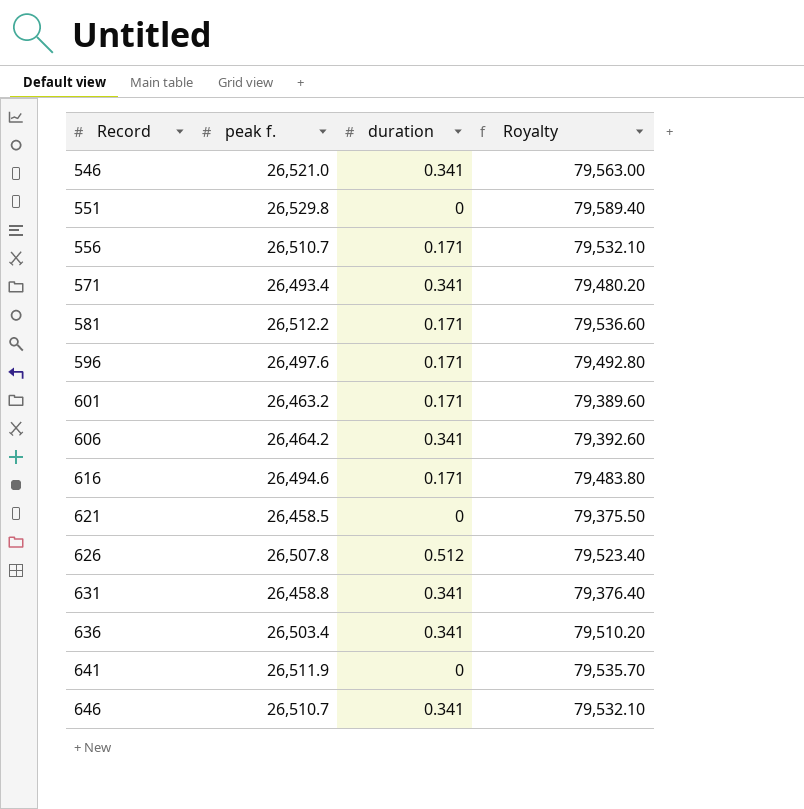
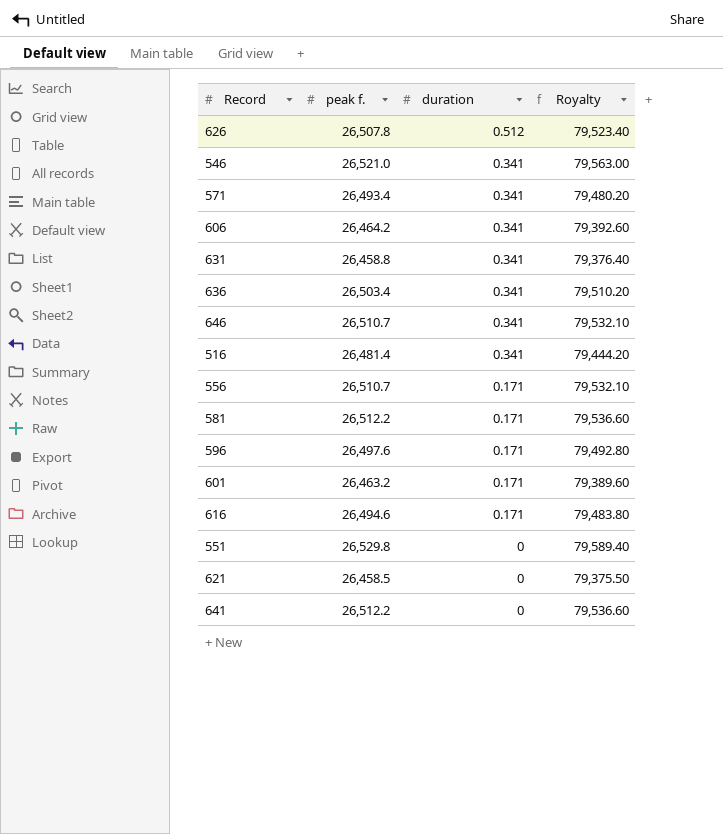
row order: Record ascending -> duration descending
row 516: none -> 26,481.4 | 0.341 | 79,444.20
641 | peak f.: 26,511.9 -> 26,512.2
641 | Royalty: 79,535.70 -> 79,536.60

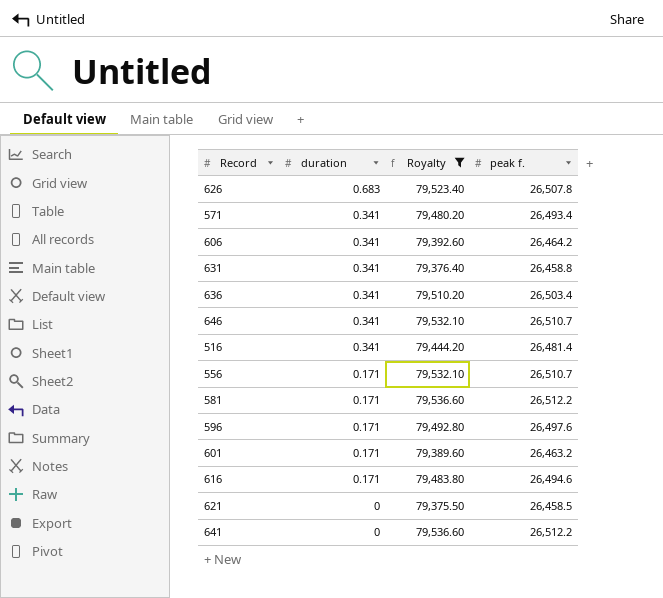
filter: none -> Royalty <= 79,536.60
column peak f. | position: 2 -> 4
626 | duration: 0.512 -> 0.683

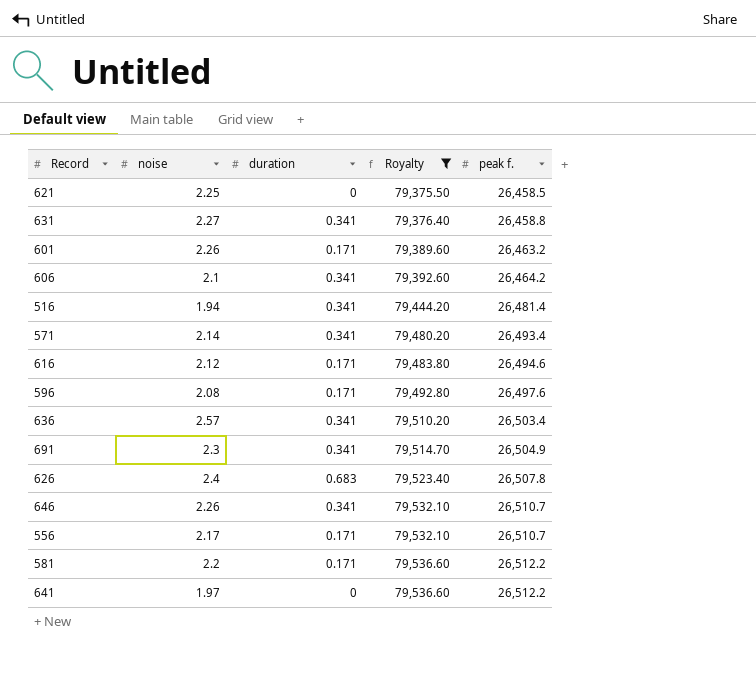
row order: duration descending -> Royalty ascending
column noise | position: none -> 2
row 691: none -> 2.3 | 0.341 | 79,514.70 | 26,504.9

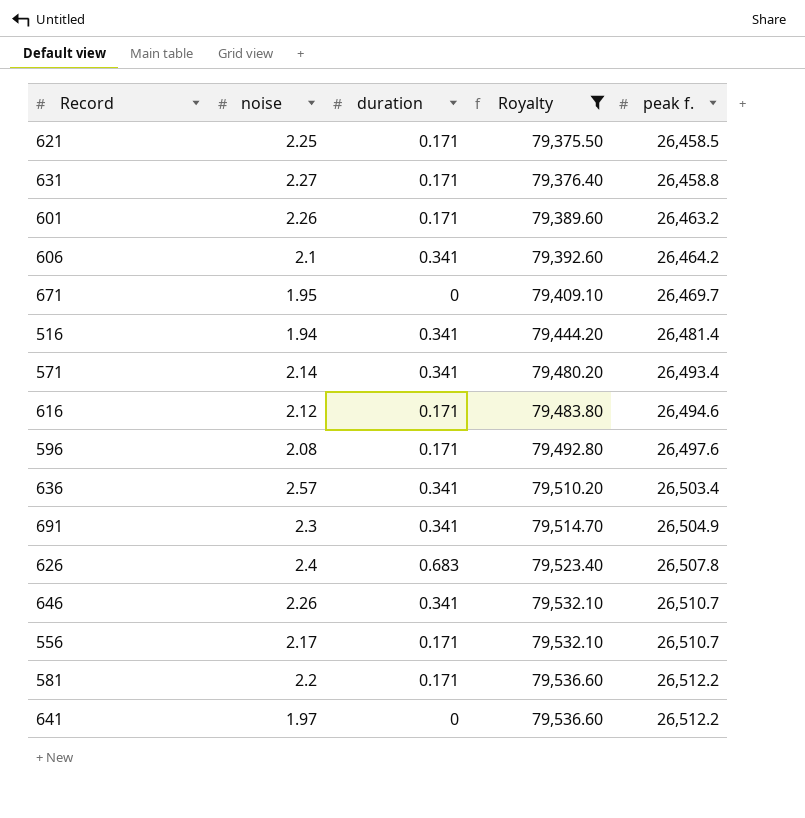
621 | duration: 0 -> 0.171
631 | duration: 0.341 -> 0.171
row 671: none -> 1.95 | 0 | 79,409.10 | 26,469.7

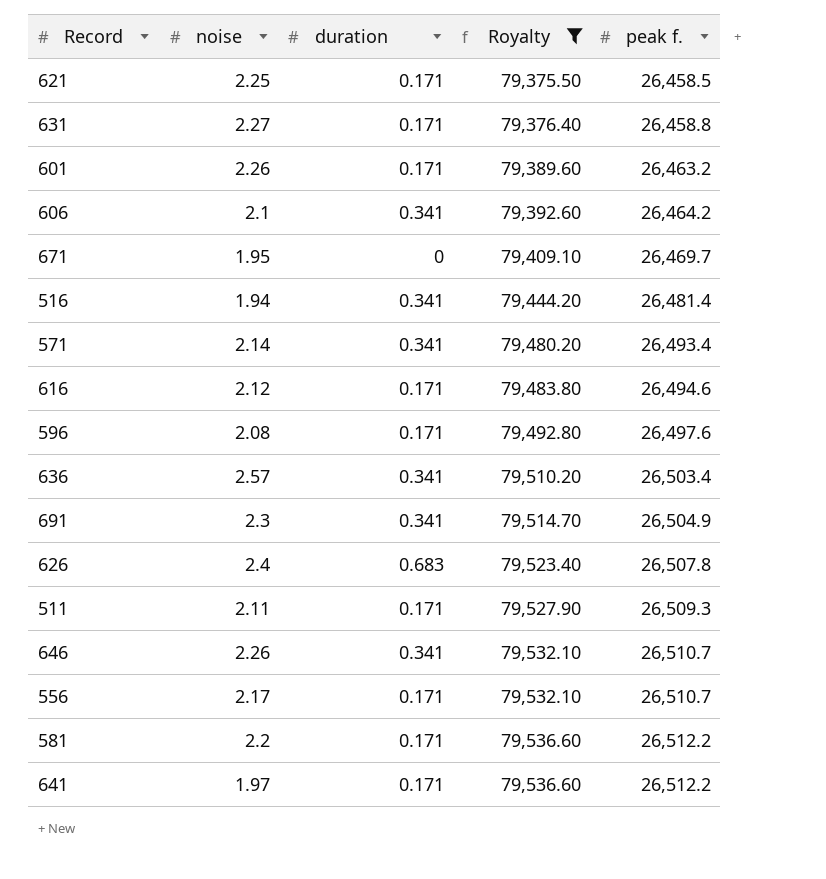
row 511: none -> 2.11 | 0.171 | 79,527.90 | 26,509.3
641 | duration: 0 -> 0.171

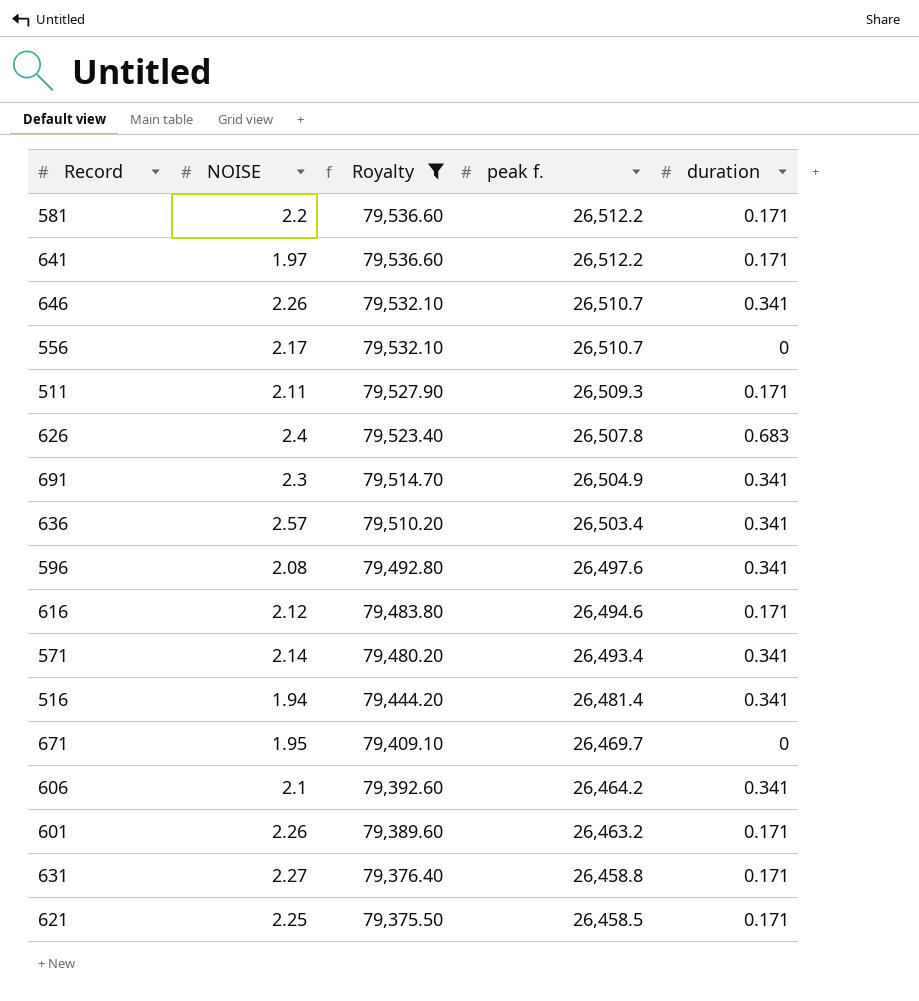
row order: Royalty ascending -> Royalty descending
column name: noise -> NOISE
column duration | position: 3 -> 5
556 | duration: 0.171 -> 0
596 | duration: 0.171 -> 0.341

